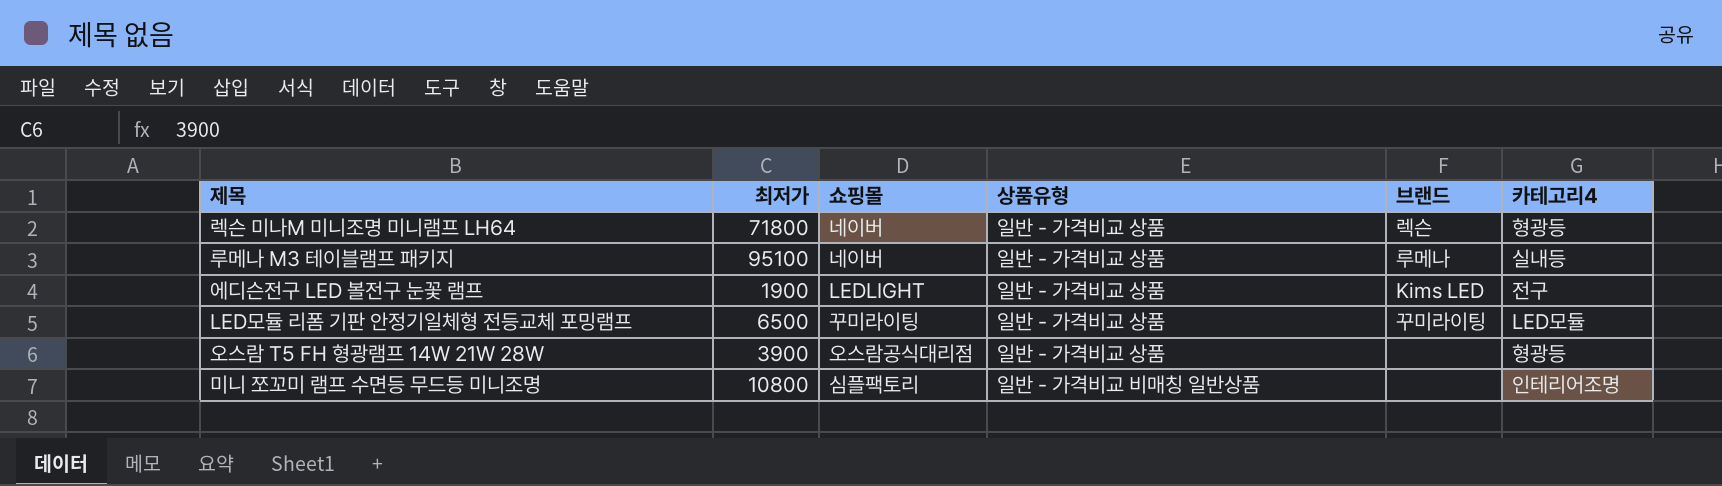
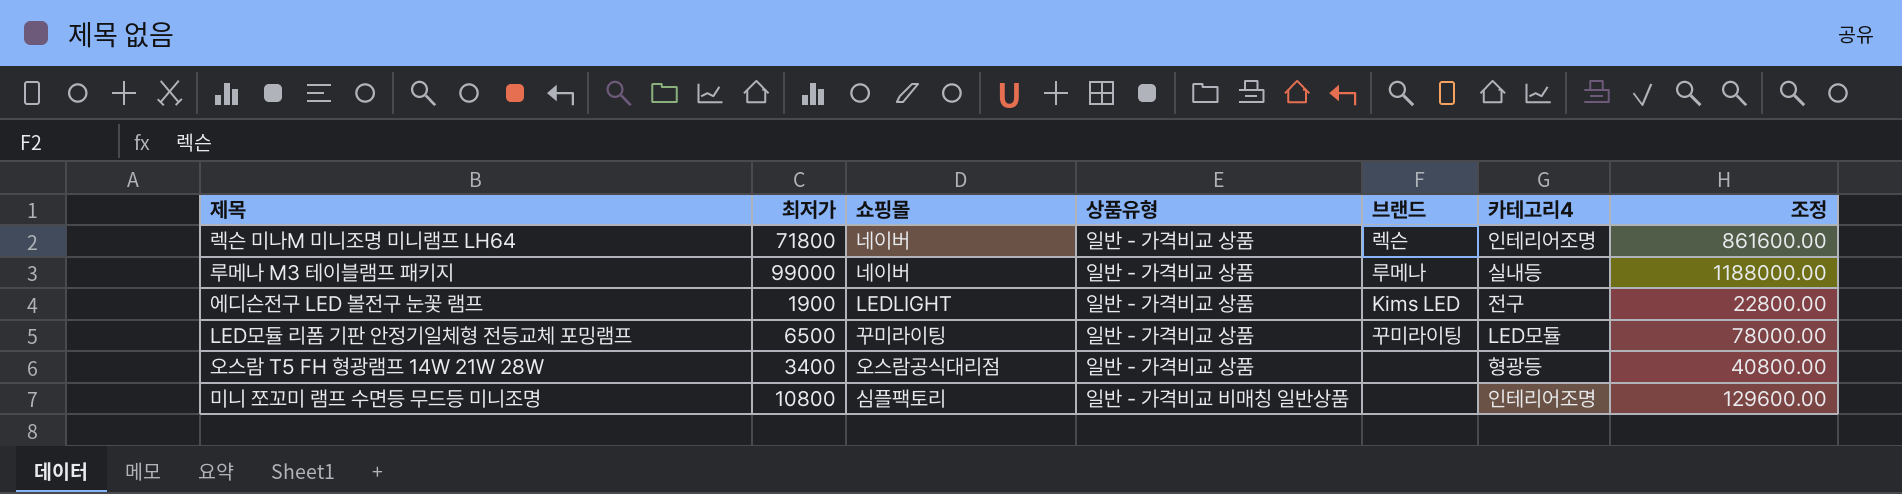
column 조정 | formula: none -> [최저가] * 12
렉슨 미나M 미니조명 미니램프 LH64 | 카테고리4: 형광등 -> 인테리어조명
루메나 M3 테이블램프 패키지 | 최저가: 95100 -> 99000
오스람 T5 FH 형광램프 14W 21W 28W | 최저가: 3900 -> 3400

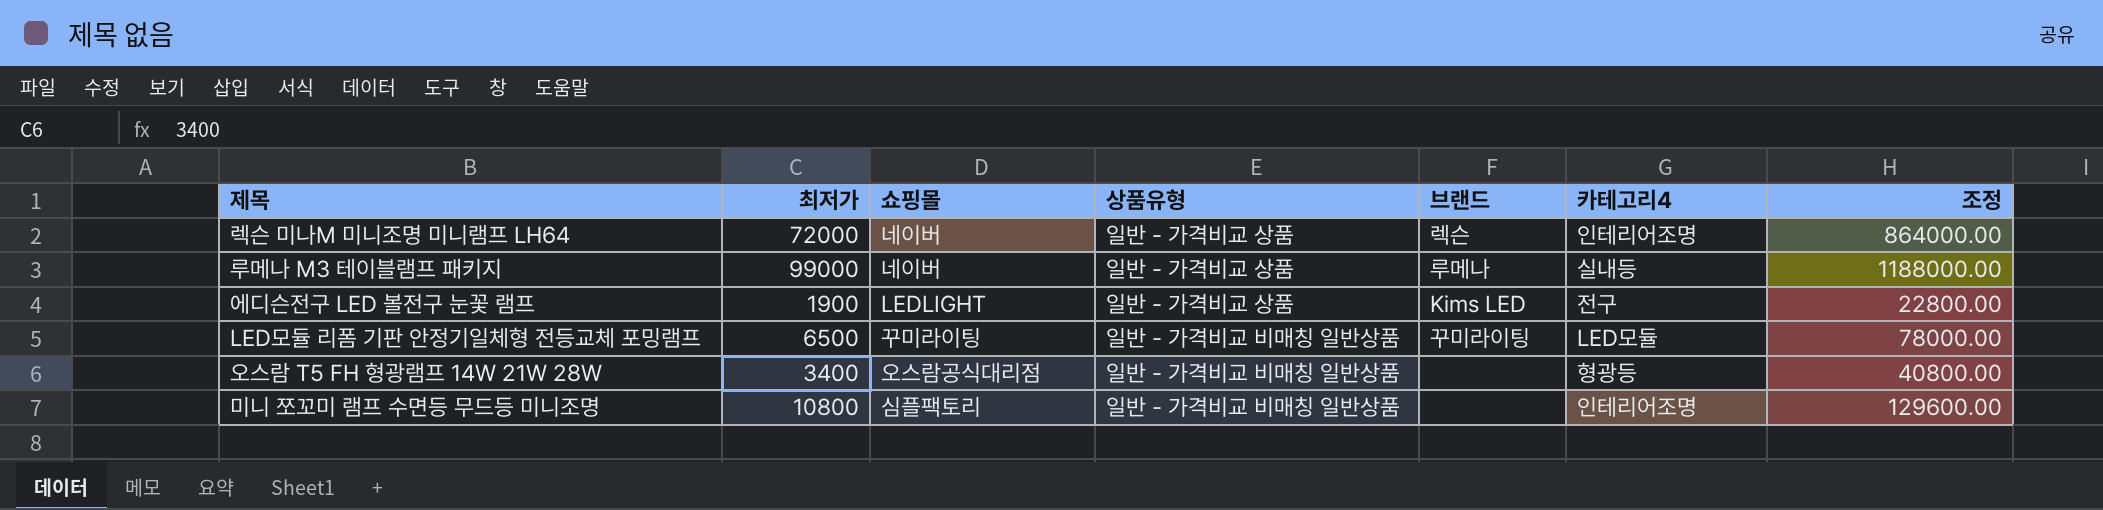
렉슨 미나M 미니조명 미니램프 LH64 | 최저가: 71800 -> 72000
렉슨 미나M 미니조명 미니램프 LH64 | 조정: 861600.00 -> 864000.00
LED모듈 리폼 기판 안정기일체형 전등교체 포밍램프 | 상품유형: 일반 - 가격비교 상품 -> 일반 - 가격비교 비매칭 일반상품
오스람 T5 FH 형광램프 14W 21W 28W | 상품유형: 일반 - 가격비교 상품 -> 일반 - 가격비교 비매칭 일반상품

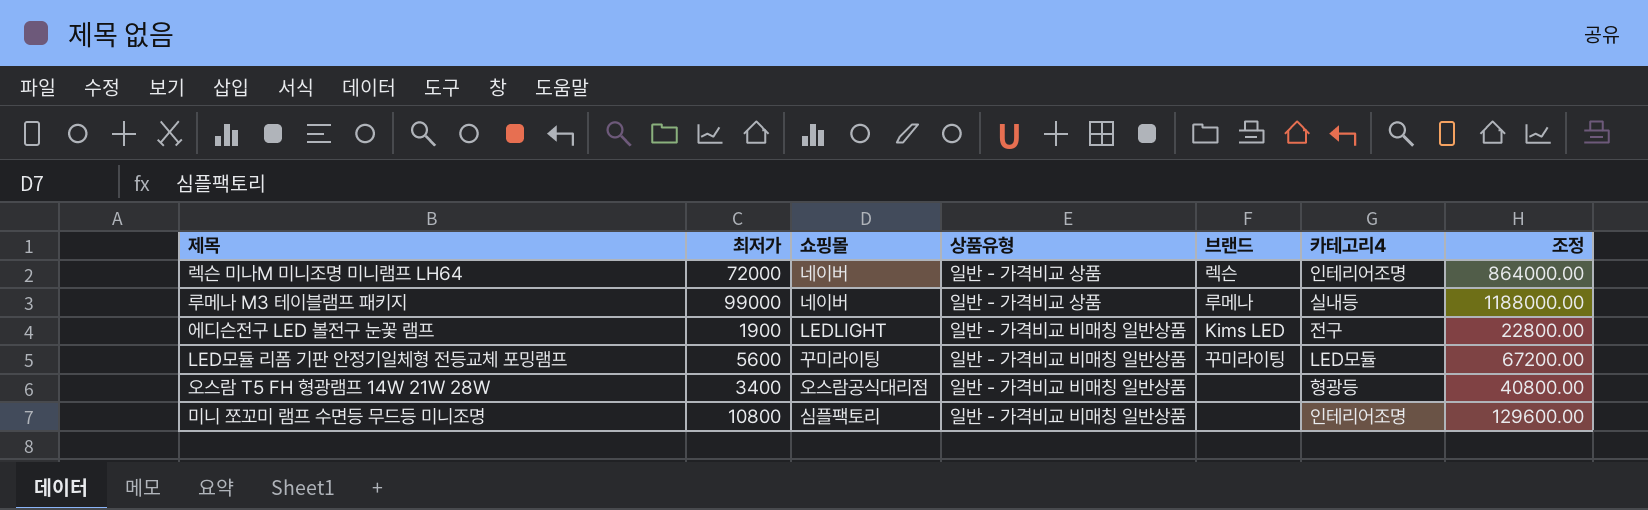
에디슨전구 LED 볼전구 눈꽃 램프 | 상품유형: 일반 - 가격비교 상품 -> 일반 - 가격비교 비매칭 일반상품
LED모듈 리폼 기판 안정기일체형 전등교체 포밍램프 | 최저가: 6500 -> 5600
LED모듈 리폼 기판 안정기일체형 전등교체 포밍램프 | 조정: 78000.00 -> 67200.00

